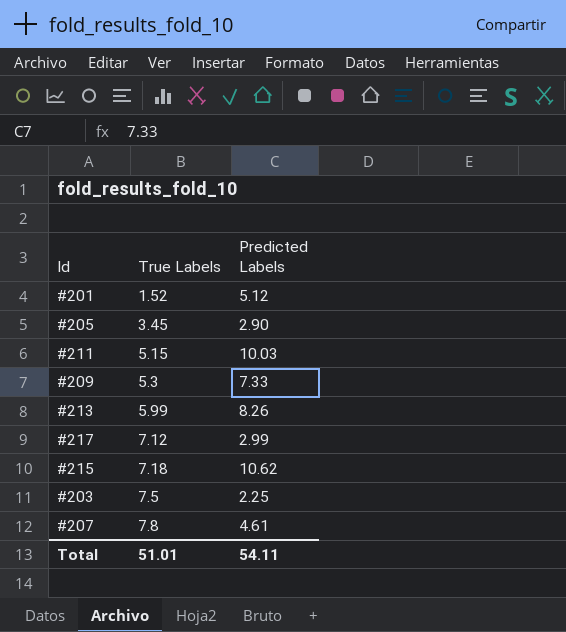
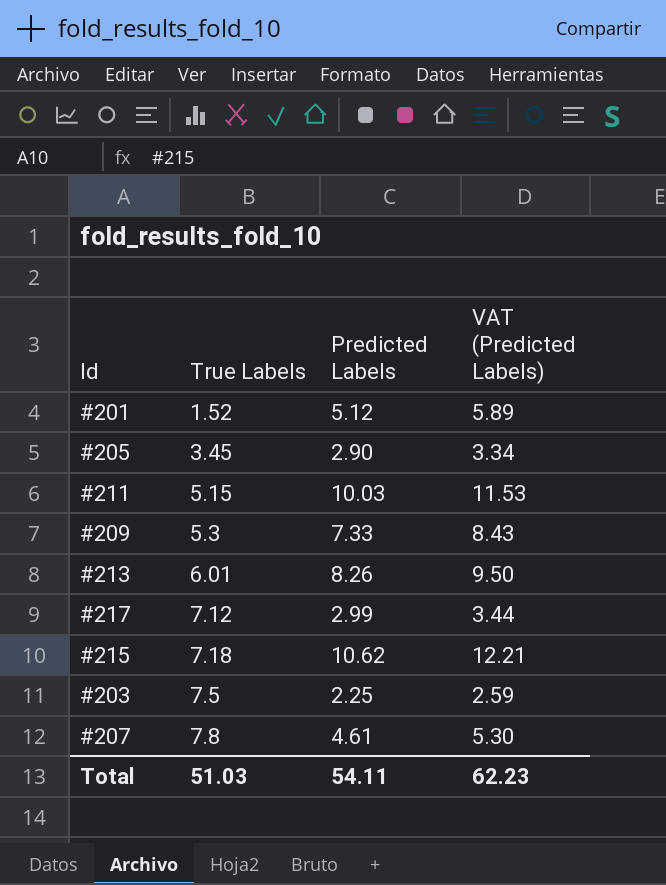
column VAT (Predicted Labels) | formula: none -> [Predicted Labels] * 1.15
#213 | True Labels: 5.99 -> 6.01
Total | True Labels: 51.01 -> 51.03

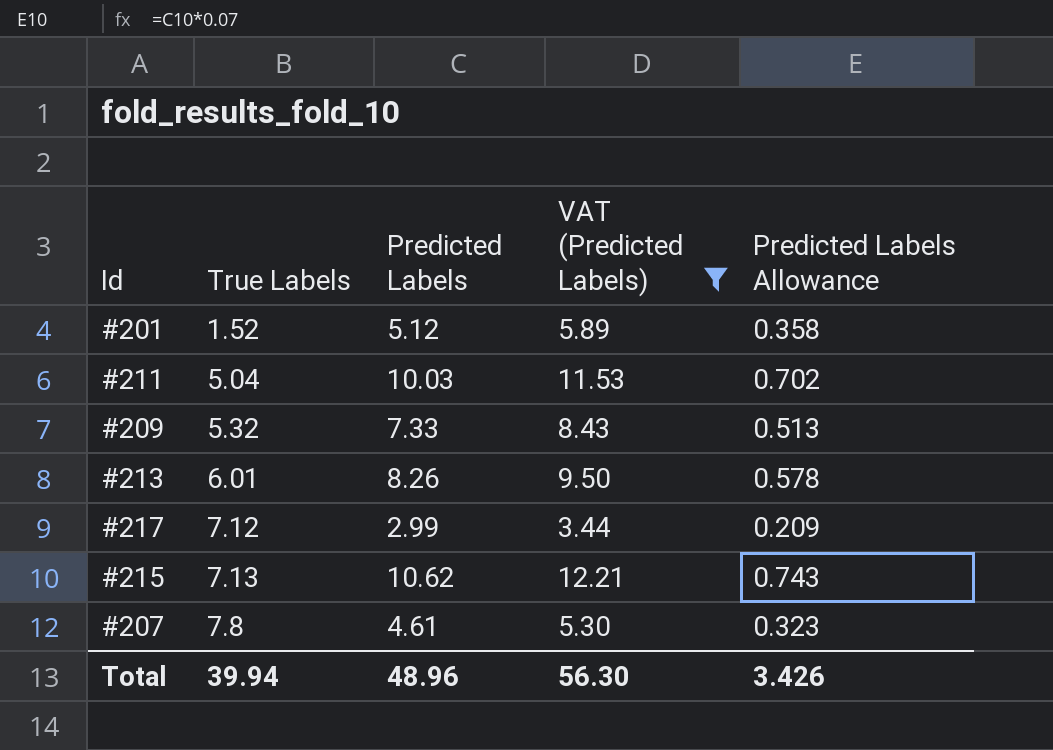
filter: none -> VAT (Predicted Labels) >= 3.44
column Predicted Labels Allowance | formula: none -> [Predicted Labels] * 0.07
#211 | True Labels: 5.15 -> 5.04
#209 | True Labels: 5.3 -> 5.32
#215 | True Labels: 7.18 -> 7.13
Total | True Labels: 51.03 -> 39.94
Total | Predicted Labels: 54.11 -> 48.96
Total | VAT (Predicted Labels): 62.23 -> 56.30

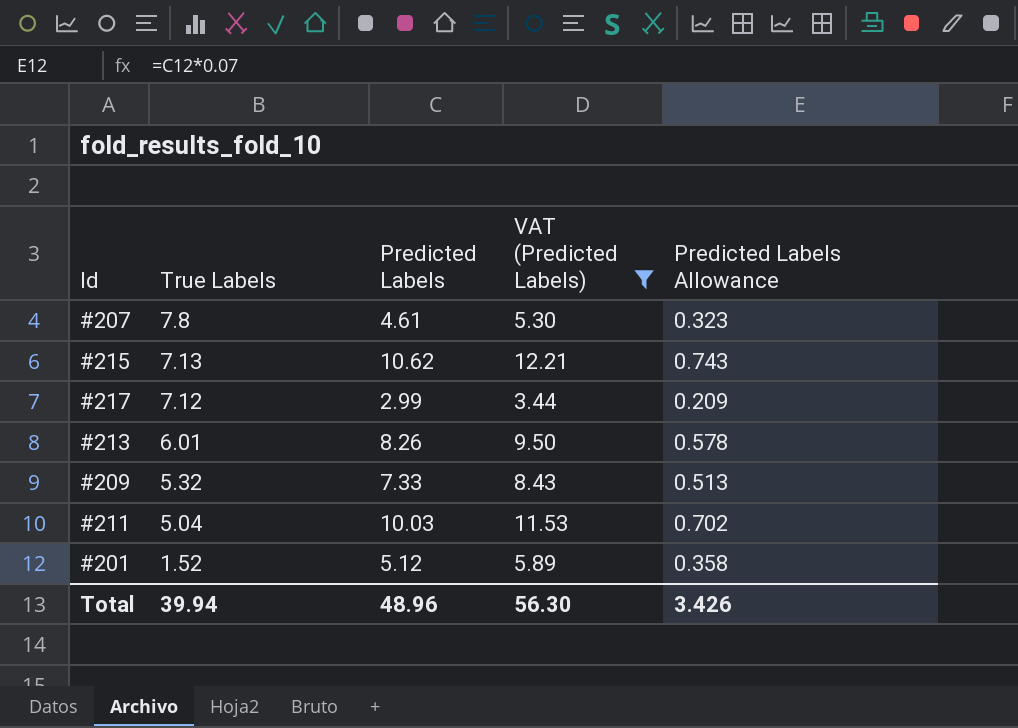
row order: True Labels ascending -> True Labels descending

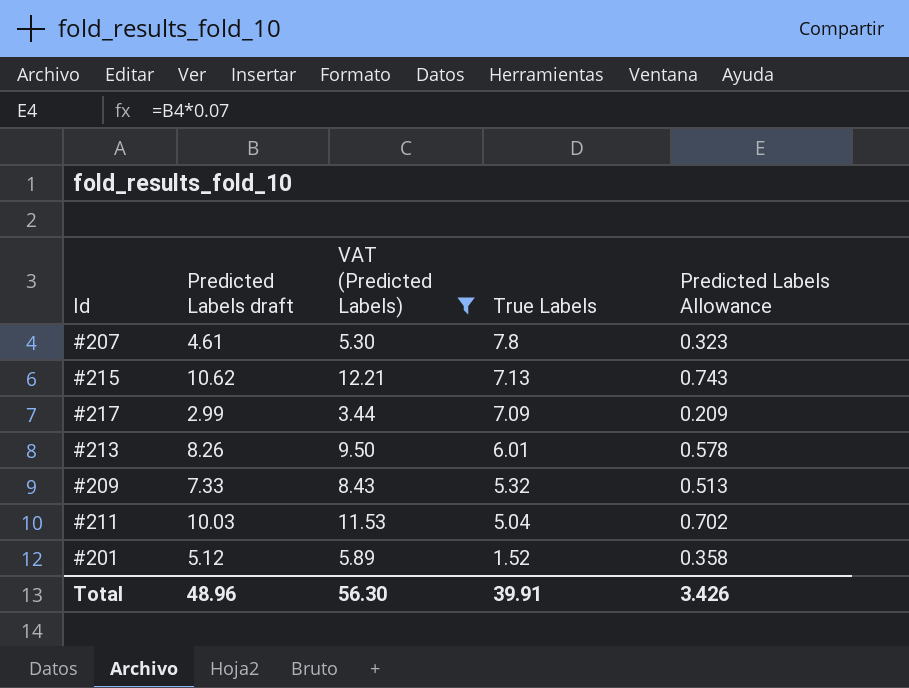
column name: Predicted Labels -> Predicted Labels draft
column True Labels | position: 2 -> 4
#217 | True Labels: 7.12 -> 7.09
Total | True Labels: 39.94 -> 39.91

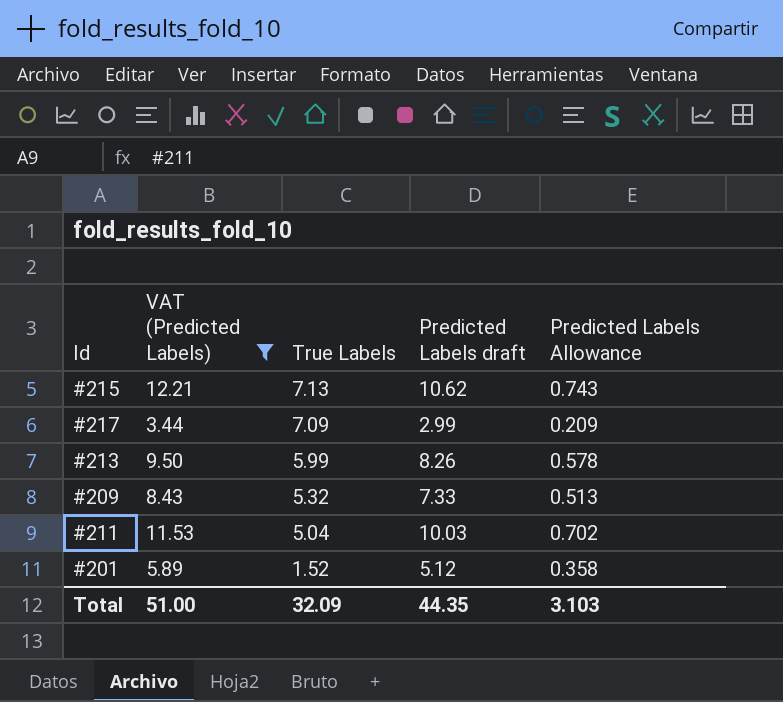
column Predicted Labels draft | position: 2 -> 4
row #207: 4.61 | 5.30 | 7.8 | 0.323 -> none
#213 | True Labels: 6.01 -> 5.99
Total | VAT (Predicted Labels): 56.30 -> 51.00
Total | True Labels: 39.91 -> 32.09
Total | Predicted Labels draft: 48.96 -> 44.35
Total | Predicted Labels Allowance: 3.426 -> 3.103

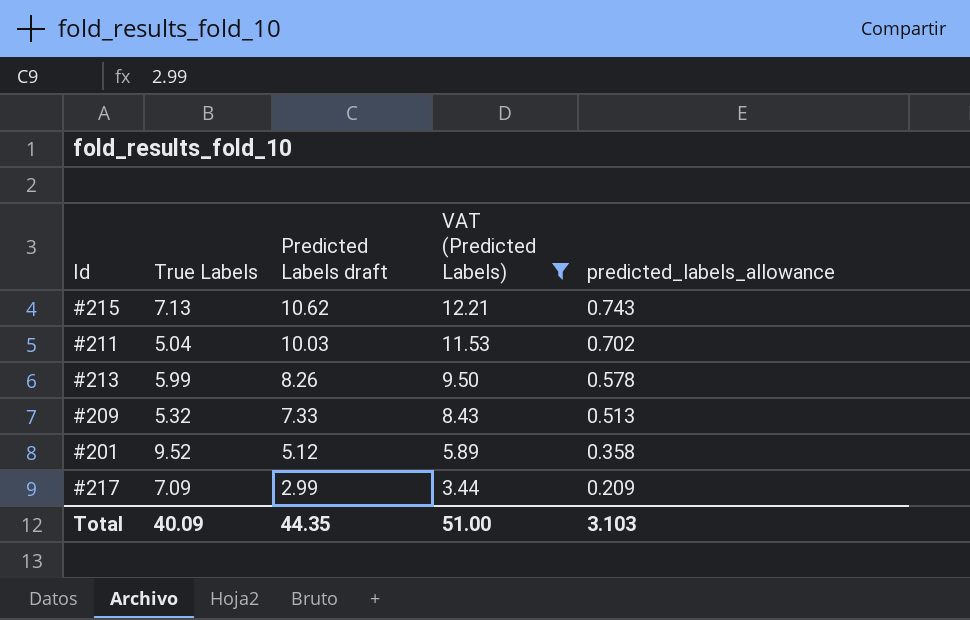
row order: True Labels descending -> Predicted Labels draft descending
column VAT (Predicted Labels) | position: 2 -> 4
column name: Predicted Labels Allowance -> predicted_labels_allowance
#201 | True Labels: 1.52 -> 9.52
Total | True Labels: 32.09 -> 40.09

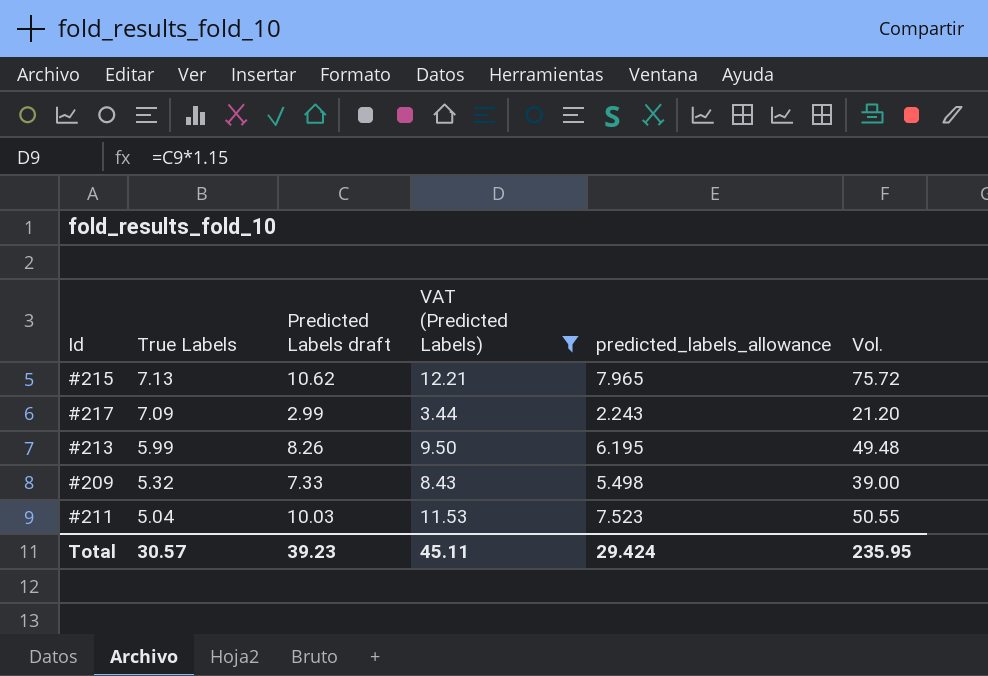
row order: Predicted Labels draft descending -> True Labels descending
column predicted_labels_allowance | formula: [Predicted Labels draft] * 0.07 -> [Predicted Labels draft] * 0.75
column Vol. | formula: none -> [True Labels] * [Predicted Labels draft]
row #201: 9.52 | 5.12 | 5.89 | 0.358 -> none
Total | True Labels: 40.09 -> 30.57
Total | Predicted Labels draft: 44.35 -> 39.23
Total | VAT (Predicted Labels): 51.00 -> 45.11
Total | predicted_labels_allowance: 3.103 -> 29.424

